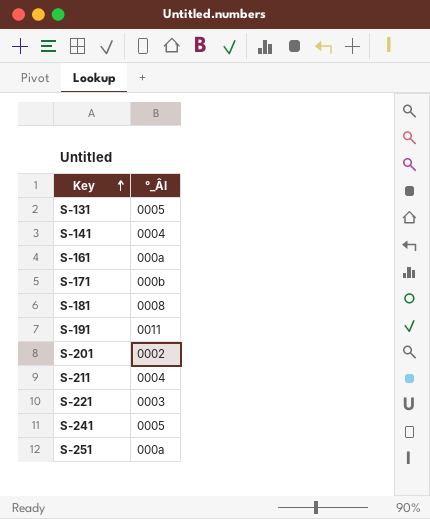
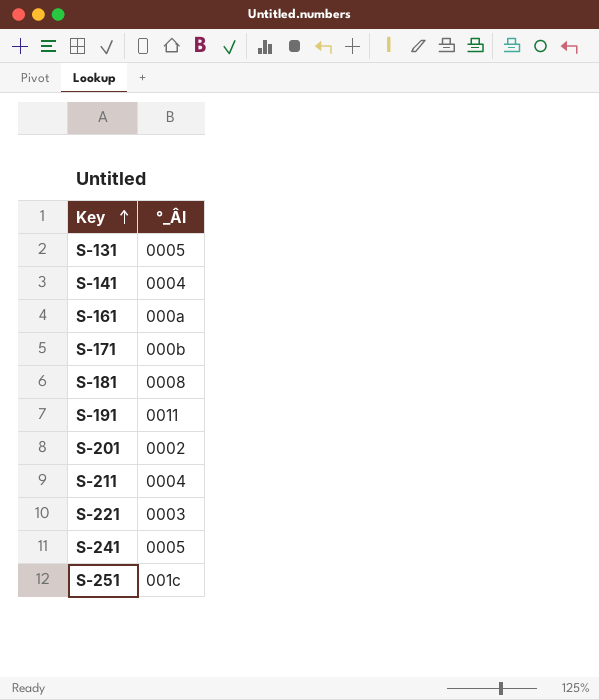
S-251 | °_ÂI: 000a -> 001c

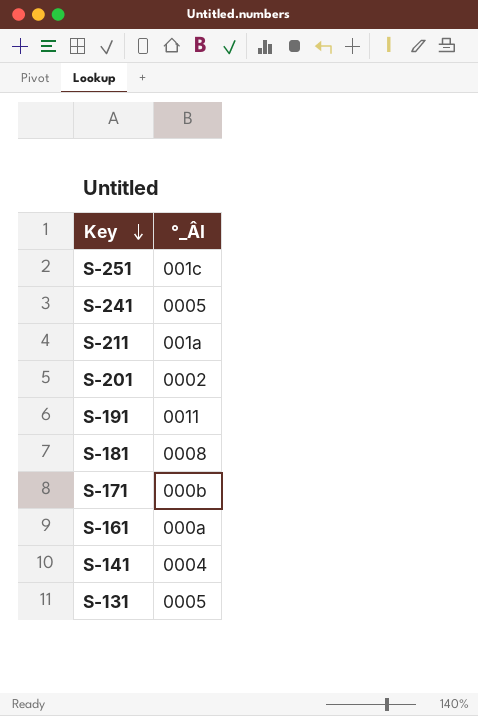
row order: Key ascending -> Key descending
row S-221: 0003 -> none
S-211 | °_ÂI: 0004 -> 001a

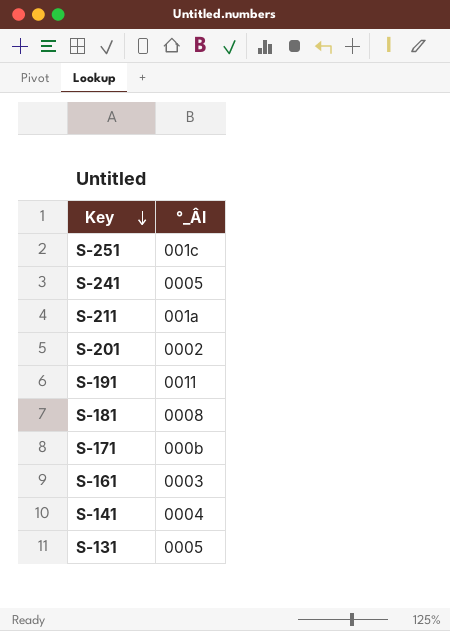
S-161 | °_ÂI: 000a -> 0003

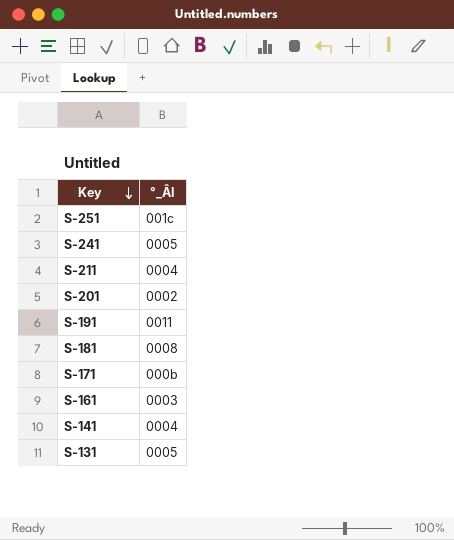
S-211 | °_ÂI: 001a -> 0004

